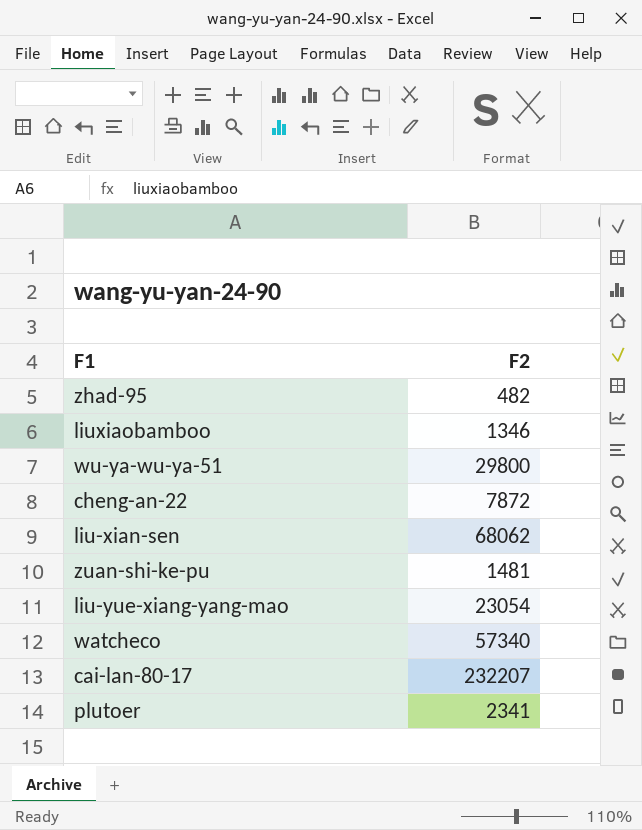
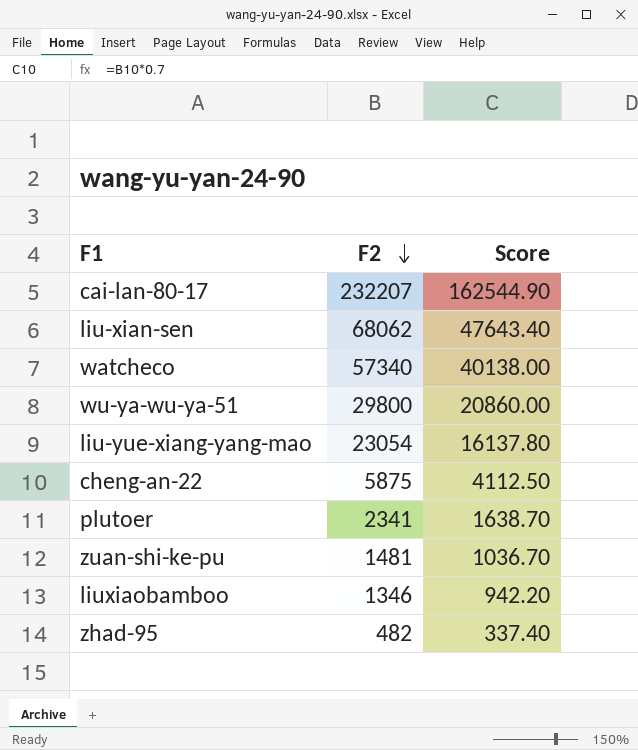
row order: none -> F2 descending
column Score | formula: none -> [F2] * 0.7
cheng-an-22 | F2: 7872 -> 5875

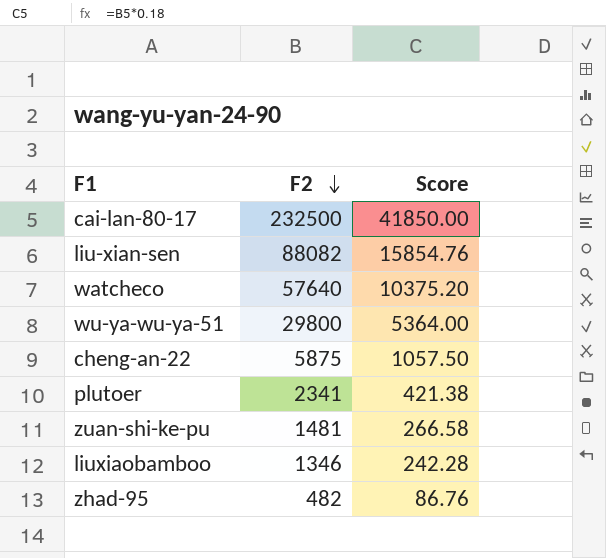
column Score | formula: [F2] * 0.7 -> [F2] * 0.18
row liu-yue-xiang-yang-mao: 23054 | 16137.80 -> none
cai-lan-80-17 | F2: 232207 -> 232500
liu-xian-sen | F2: 68062 -> 88082
watcheco | F2: 57340 -> 57640

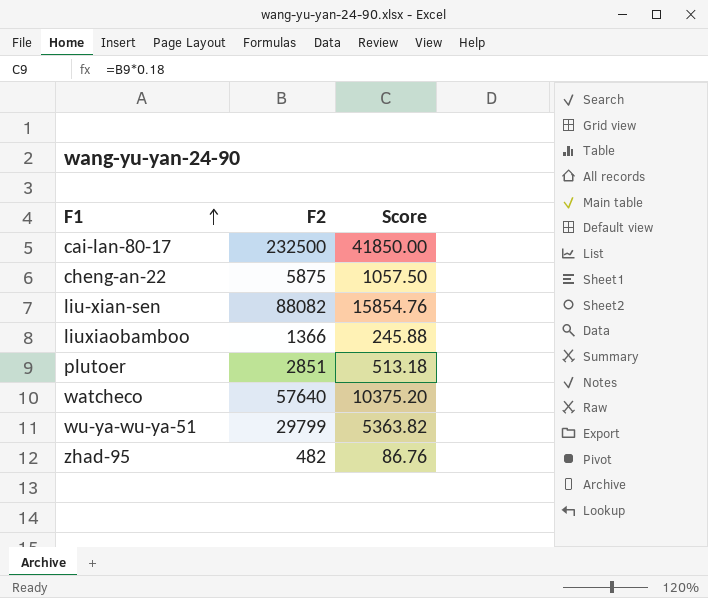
row order: F2 descending -> F1 ascending
row zuan-shi-ke-pu: 1481 | 266.58 -> none
liuxiaobamboo | F2: 1346 -> 1366
liuxiaobamboo | Score: 242.28 -> 245.88
plutoer | F2: 2341 -> 2851
plutoer | Score: 421.38 -> 513.18
wu-ya-wu-ya-51 | F2: 29800 -> 29799
wu-ya-wu-ya-51 | Score: 5364.00 -> 5363.82

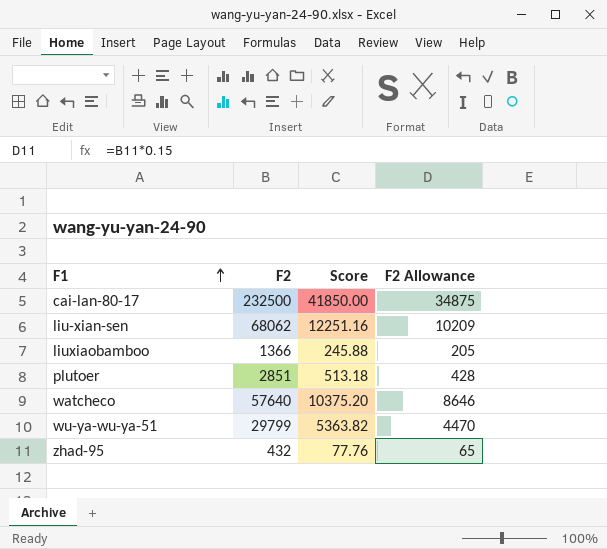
column F2 Allowance | formula: none -> [F2] * 0.15
row cheng-an-22: 5875 | 1057.50 -> none
liu-xian-sen | F2: 88082 -> 68062
liu-xian-sen | Score: 15854.76 -> 12251.16
zhad-95 | F2: 482 -> 432
zhad-95 | Score: 86.76 -> 77.76

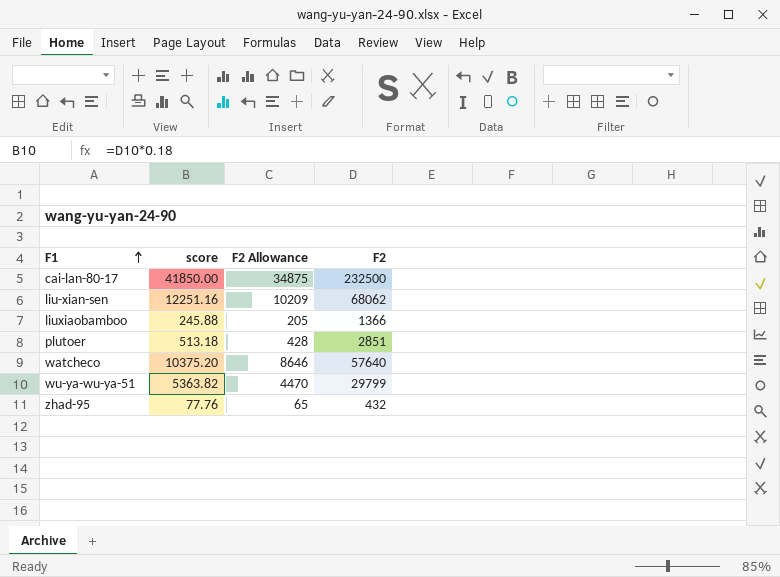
column name: Score -> score
column F2 | position: 2 -> 4

